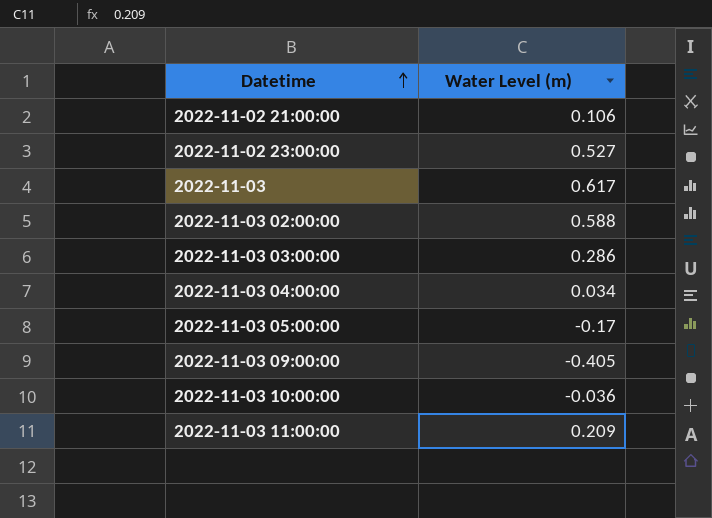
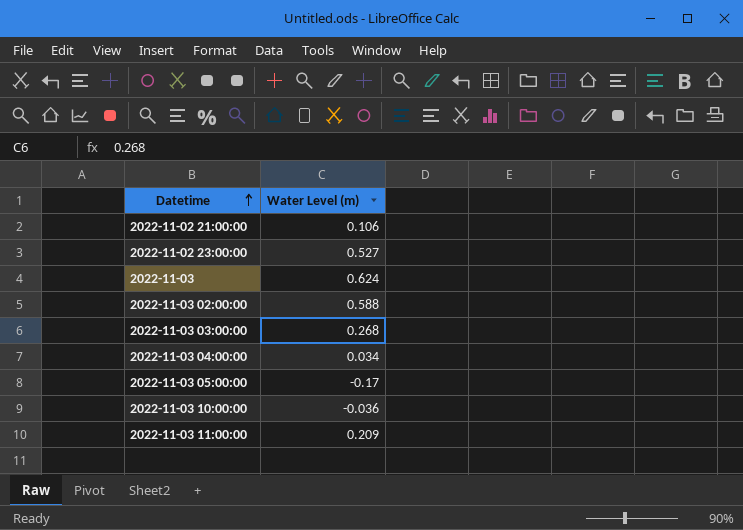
row 2022-11-03 09:00:00: -0.405 -> none
2022-11-03 | Water Level (m): 0.617 -> 0.624
2022-11-03 03:00:00 | Water Level (m): 0.286 -> 0.268

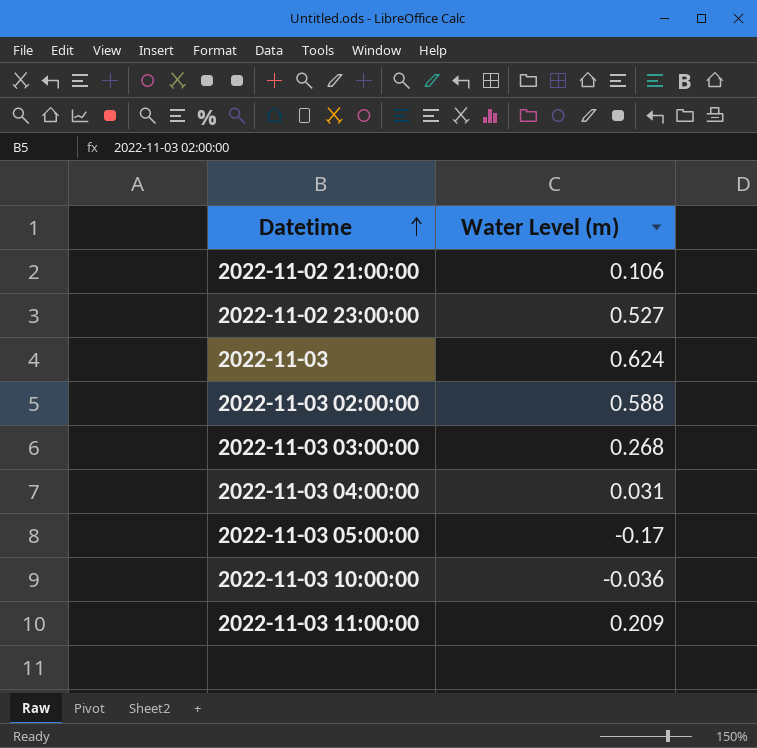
2022-11-03 04:00:00 | Water Level (m): 0.034 -> 0.031

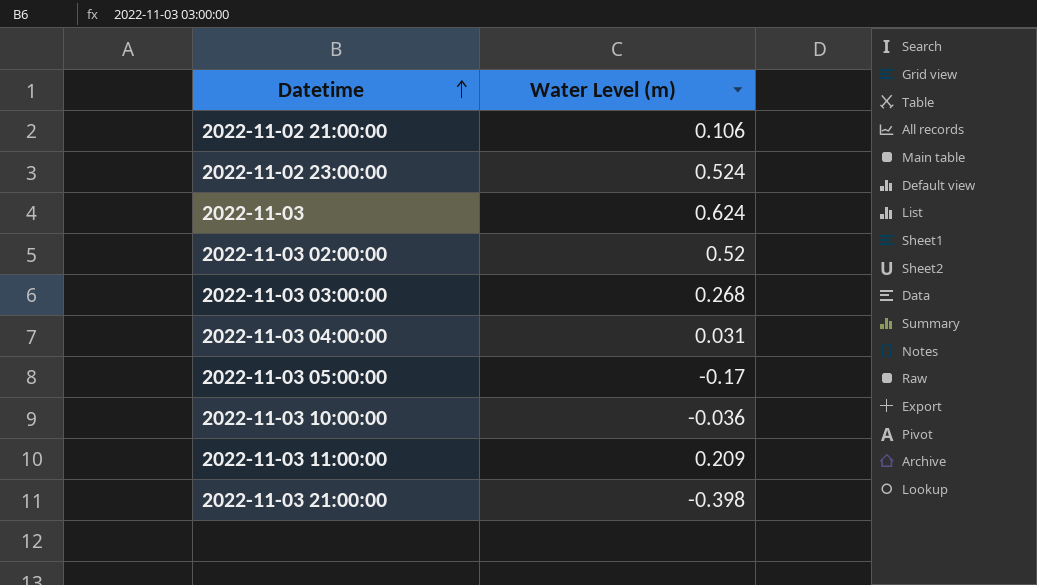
2022-11-02 23:00:00 | Water Level (m): 0.527 -> 0.524
2022-11-03 02:00:00 | Water Level (m): 0.588 -> 0.52
row 2022-11-03 21:00:00: none -> -0.398

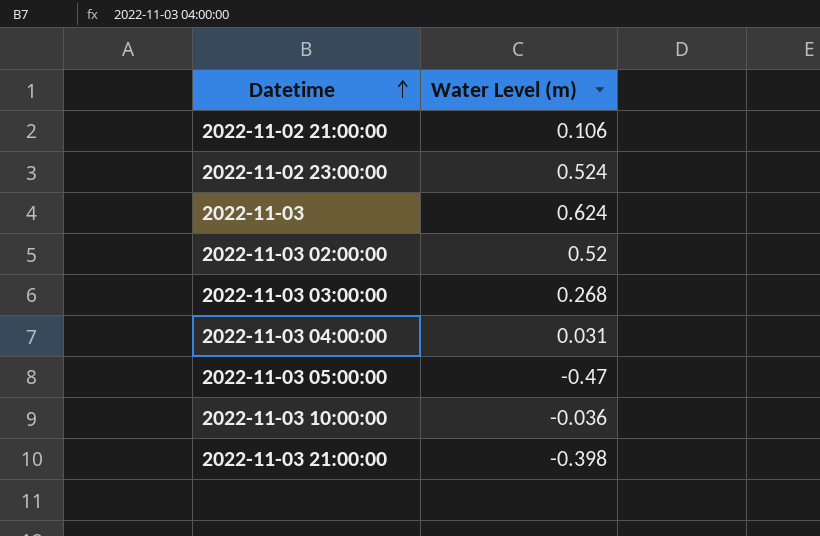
row 2022-11-03 11:00:00: 0.209 -> none
2022-11-03 05:00:00 | Water Level (m): -0.17 -> -0.47

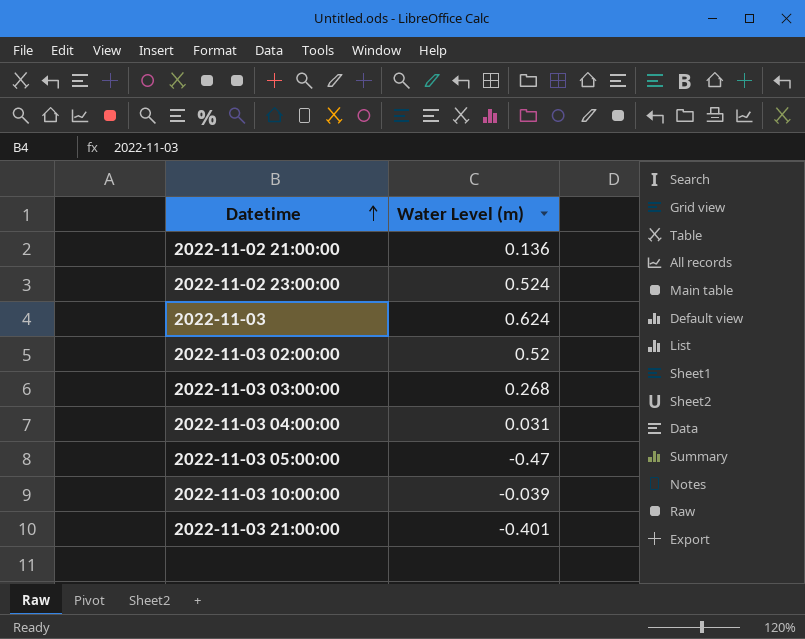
2022-11-02 21:00:00 | Water Level (m): 0.106 -> 0.136
2022-11-03 10:00:00 | Water Level (m): -0.036 -> -0.039
2022-11-03 21:00:00 | Water Level (m): -0.398 -> -0.401

